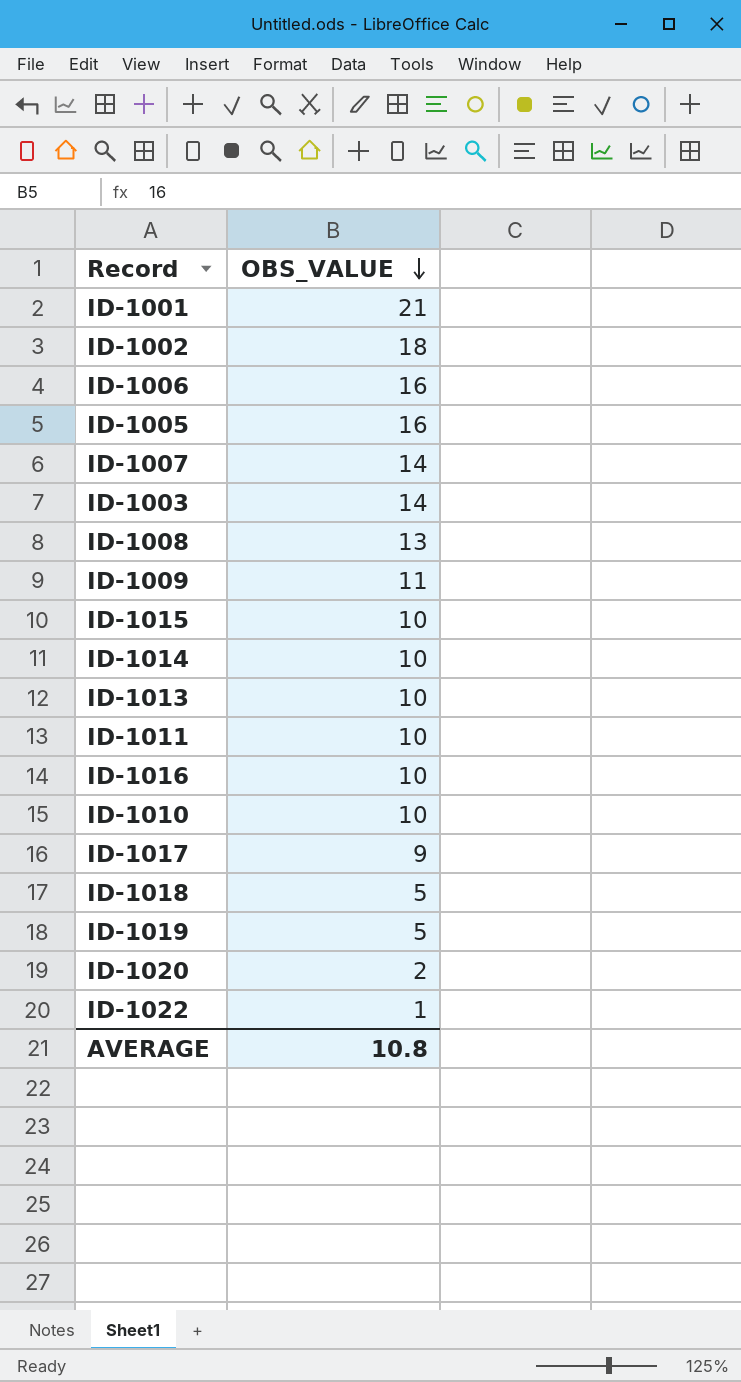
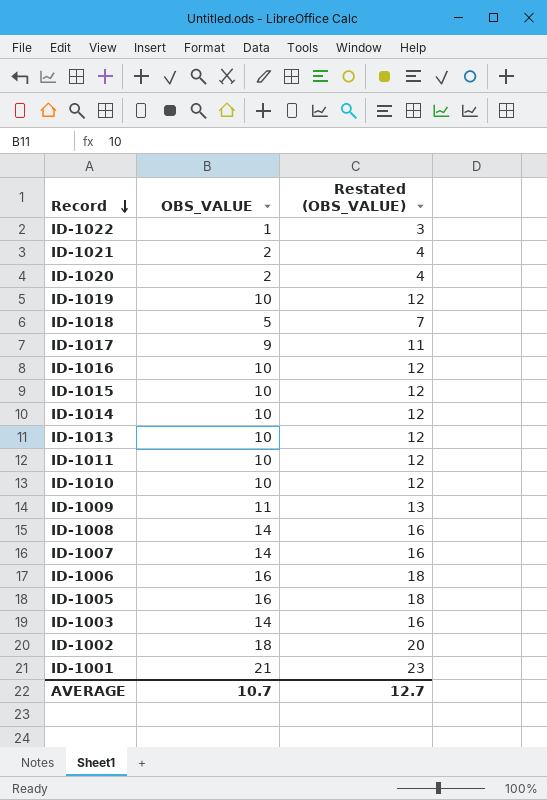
row order: OBS_VALUE descending -> Record descending
column Restated (OBS_VALUE) | formula: none -> [OBS_VALUE] + 2
row ID-1021: none -> 2 | 4
ID-1019 | OBS_VALUE: 5 -> 10
ID-1008 | OBS_VALUE: 13 -> 14
AVERAGE | OBS_VALUE: 10.8 -> 10.7

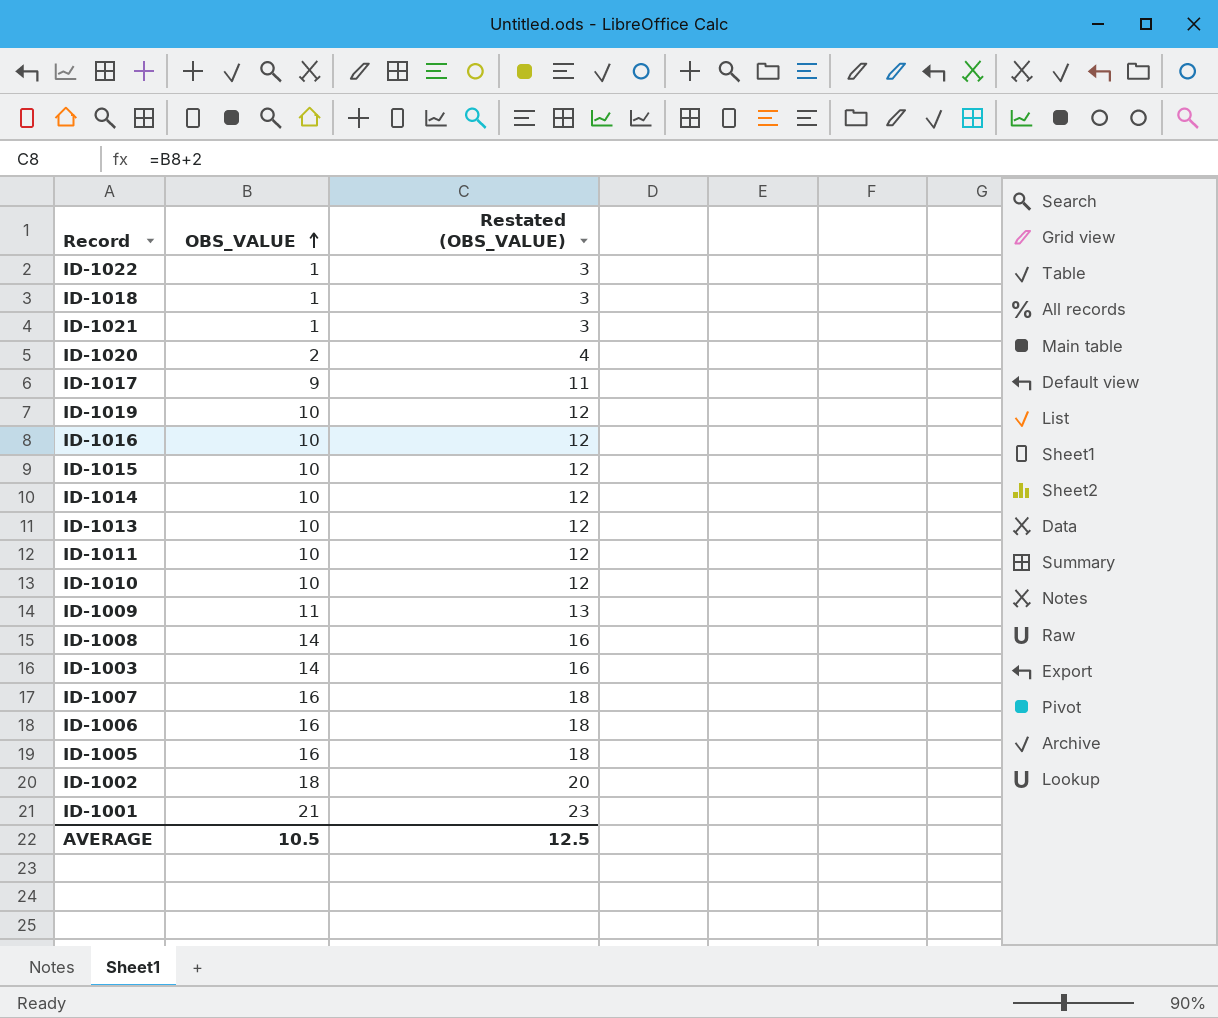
row order: Record descending -> OBS_VALUE ascending
ID-1018 | OBS_VALUE: 5 -> 1
ID-1018 | Restated (OBS_VALUE): 7 -> 3
ID-1021 | OBS_VALUE: 2 -> 1
ID-1021 | Restated (OBS_VALUE): 4 -> 3
ID-1007 | OBS_VALUE: 14 -> 16
ID-1007 | Restated (OBS_VALUE): 16 -> 18
AVERAGE | OBS_VALUE: 10.7 -> 10.5
AVERAGE | Restated (OBS_VALUE): 12.7 -> 12.5

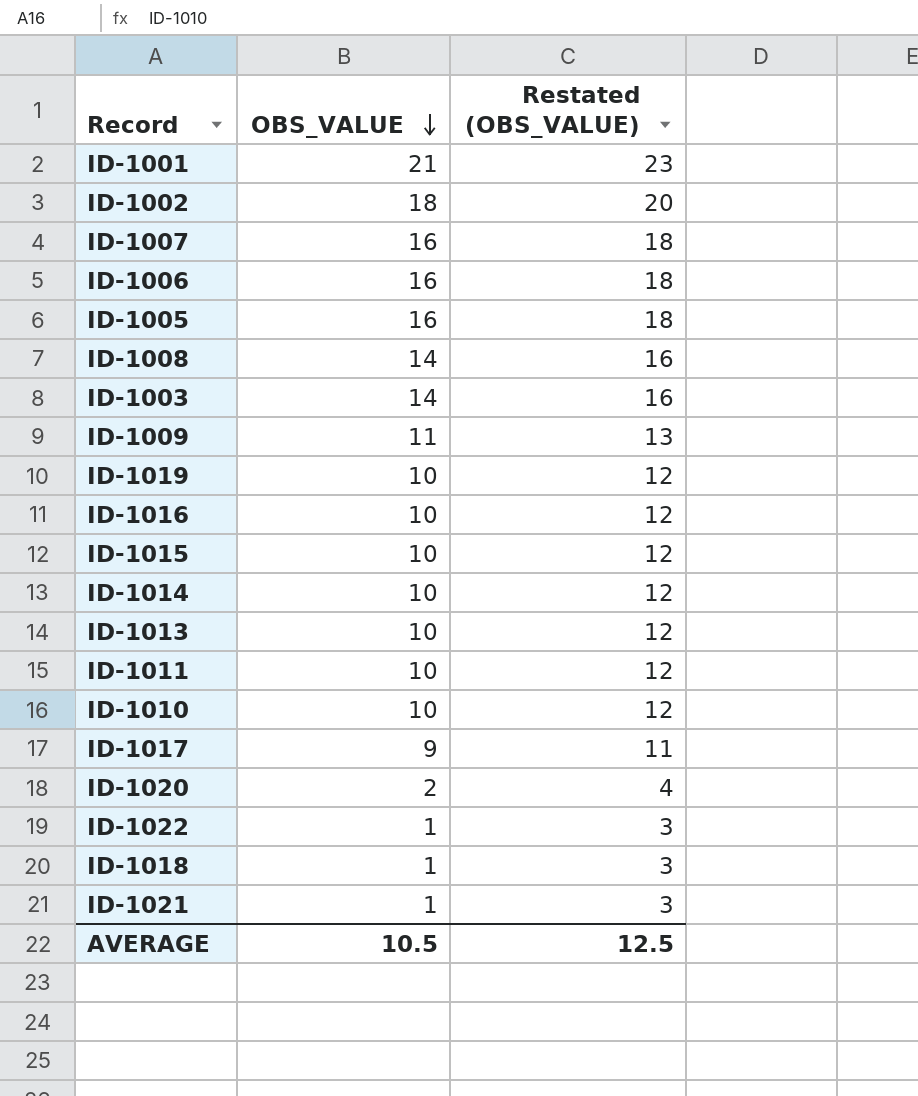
row order: OBS_VALUE ascending -> OBS_VALUE descending

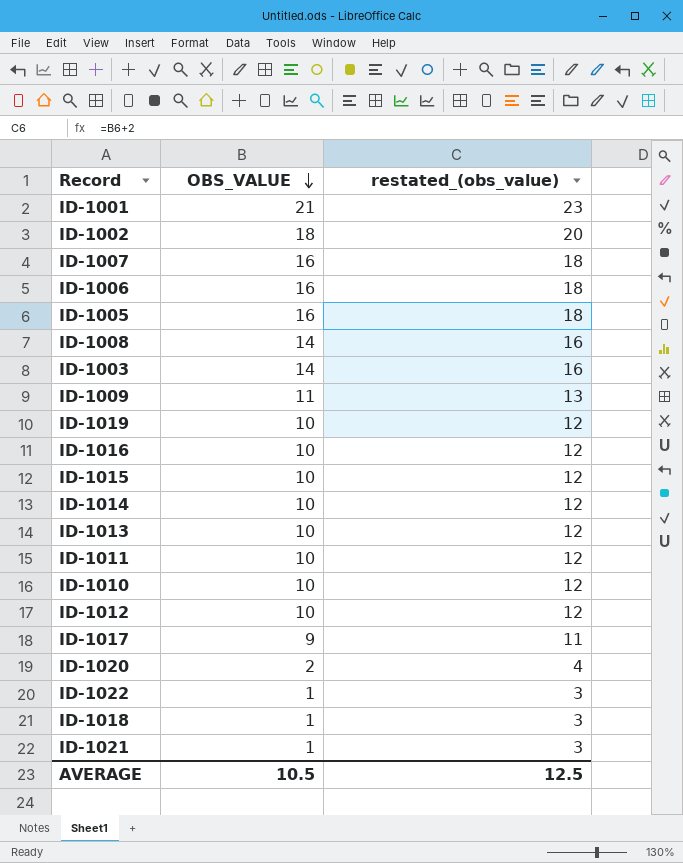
column name: Restated (OBS_VALUE) -> restated_(obs_value)
row ID-1012: none -> 10 | 12

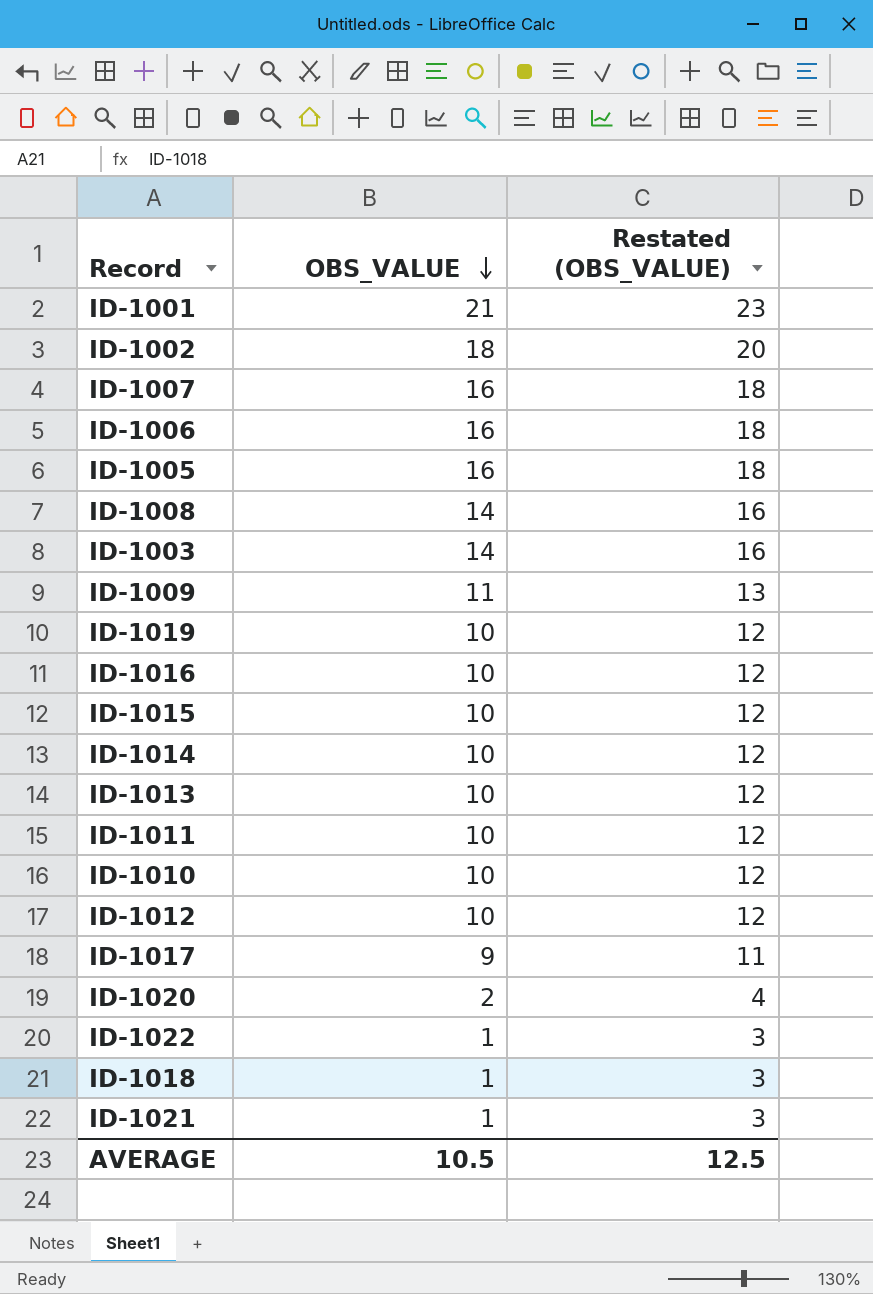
column name: restated_(obs_value) -> Restated (OBS_VALUE)

